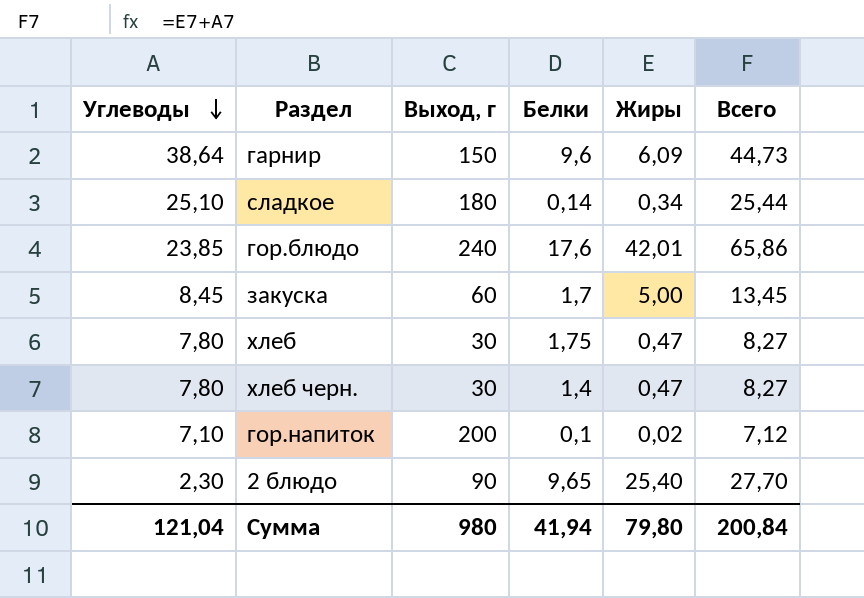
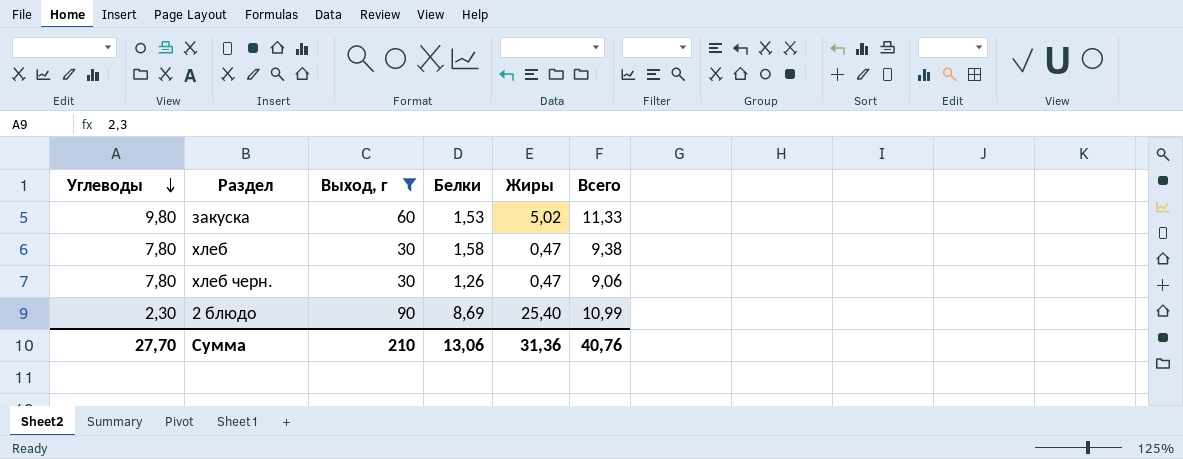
filter: none -> Выход, г <= 90
column Всего | formula: [Углеводы] + [Жиры] -> [Углеводы] + [Белки]
закуска | Углеводы: 8,45 -> 9,80
закуска | Белки: 1,7 -> 1,53
закуска | Жиры: 5,00 -> 5,02
хлеб | Белки: 1,75 -> 1,58
хлеб черн. | Белки: 1,4 -> 1,26
2 блюдо | Белки: 9,65 -> 8,69
Сумма | Углеводы: 121,04 -> 27,70
Сумма | Выход, г: 980 -> 210
Сумма | Белки: 41,94 -> 13,06
Сумма | Жиры: 79,80 -> 31,36
Сумма | Всего: 200,84 -> 40,76

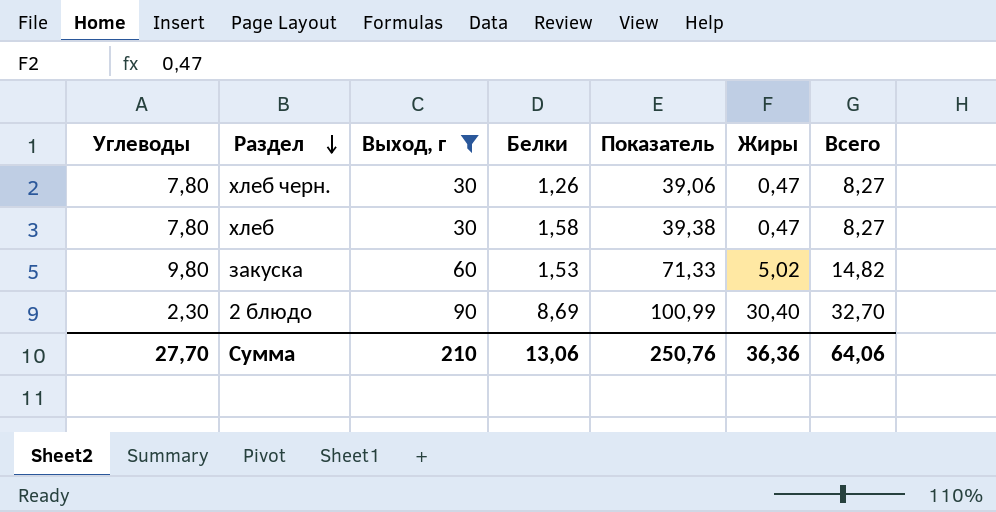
row order: Углеводы descending -> Раздел descending
column Показатель | formula: none -> [Углеводы] + [Выход, г] + [Белки]
column Всего | formula: [Углеводы] + [Белки] -> [Углеводы] + [Жиры]
2 блюдо | Жиры: 25,40 -> 30,40
Сумма | Жиры: 31,36 -> 36,36
Сумма | Всего: 40,76 -> 64,06

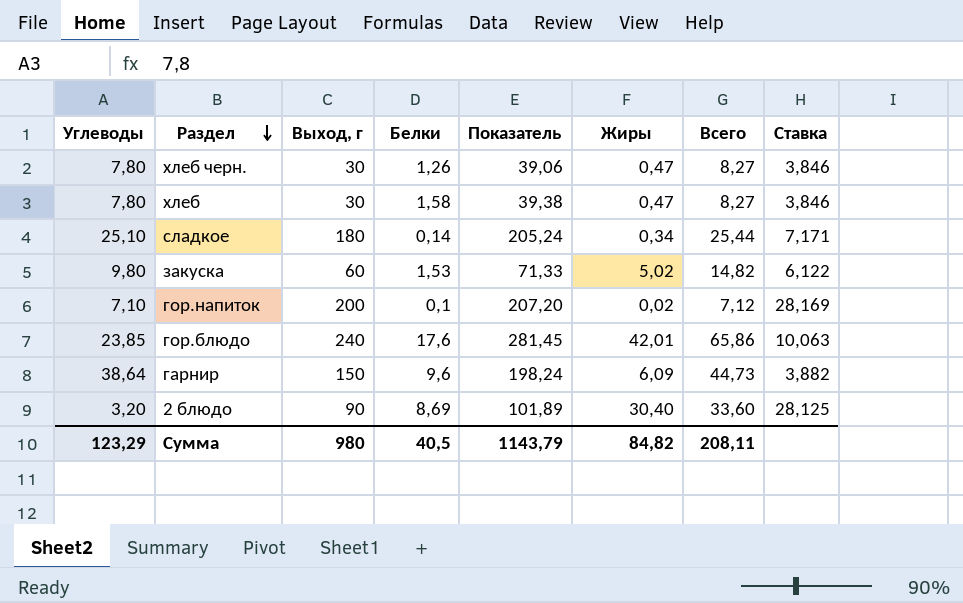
filter: Выход, г <= 90 -> none
column Ставка | formula: none -> [Выход, г] / [Углеводы]
2 блюдо | Углеводы: 2,30 -> 3,20
2 блюдо | Показатель: 100,99 -> 101,89
2 блюдо | Всего: 32,70 -> 33,60
Сумма | Углеводы: 27,70 -> 123,29
Сумма | Выход, г: 210 -> 980
Сумма | Белки: 13,06 -> 40,5
Сумма | Показатель: 250,76 -> 1143,79
Сумма | Жиры: 36,36 -> 84,82
Сумма | Всего: 64,06 -> 208,11

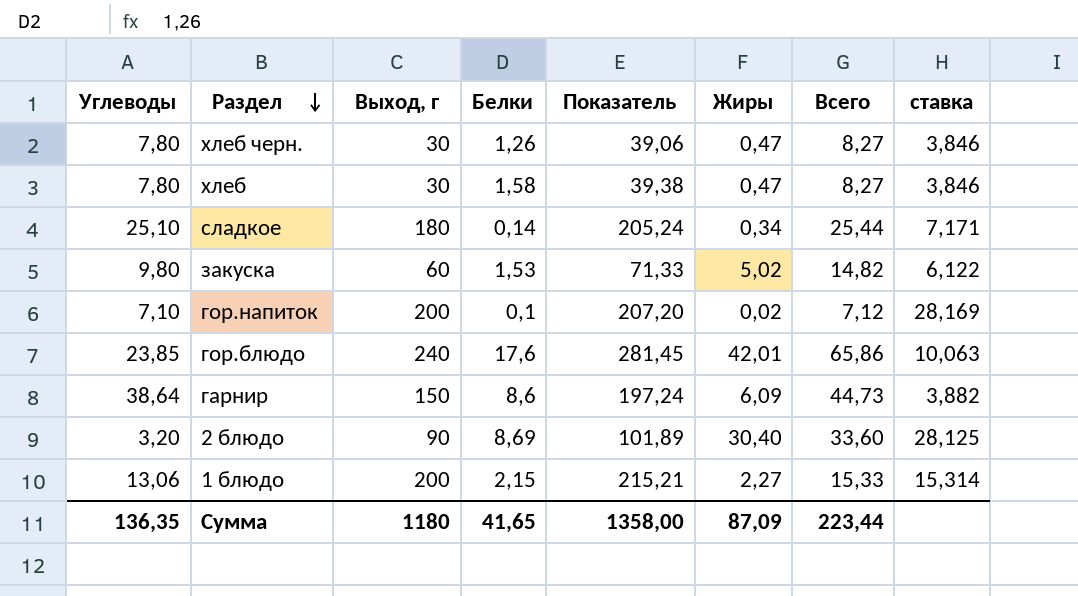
column name: Ставка -> ставка
гарнир | Белки: 9,6 -> 8,6
гарнир | Показатель: 198,24 -> 197,24
row 1 блюдо: none -> 13,06 | 200 | 2,15 | 215,21 | 2,27 | 15,33 | 15,314
Сумма | Углеводы: 123,29 -> 136,35
Сумма | Выход, г: 980 -> 1180
Сумма | Белки: 40,5 -> 41,65
Сумма | Показатель: 1143,79 -> 1358,00
Сумма | Жиры: 84,82 -> 87,09
Сумма | Всего: 208,11 -> 223,44

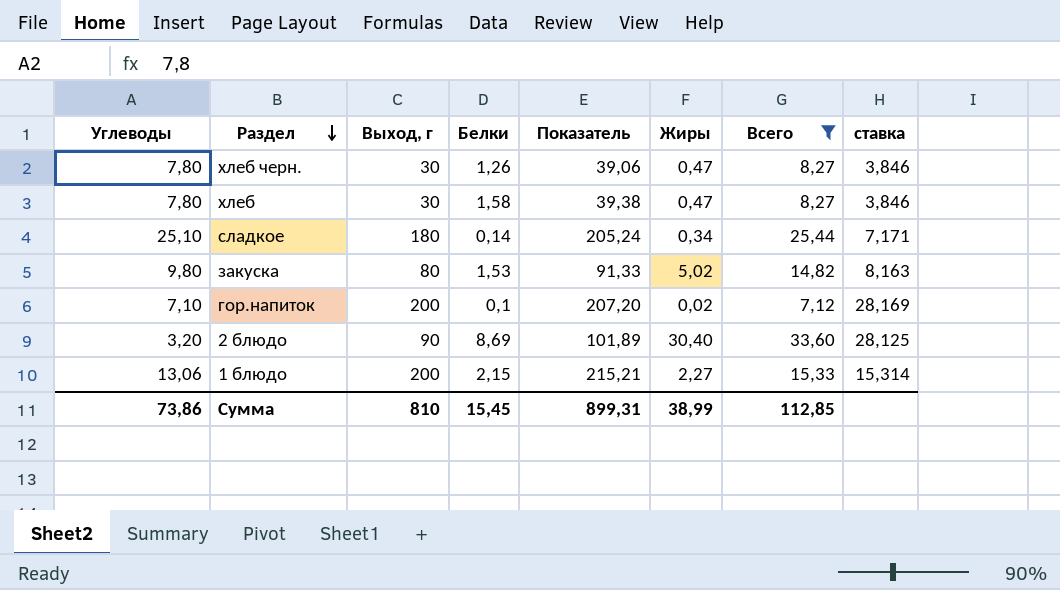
filter: none -> Всего <= 33,60
закуска | Выход, г: 60 -> 80
закуска | Показатель: 71,33 -> 91,33
закуска | ставка: 6,122 -> 8,163
Сумма | Углеводы: 136,35 -> 73,86
Сумма | Выход, г: 1180 -> 810
Сумма | Белки: 41,65 -> 15,45
Сумма | Показатель: 1358,00 -> 899,31
Сумма | Жиры: 87,09 -> 38,99
Сумма | Всего: 223,44 -> 112,85

